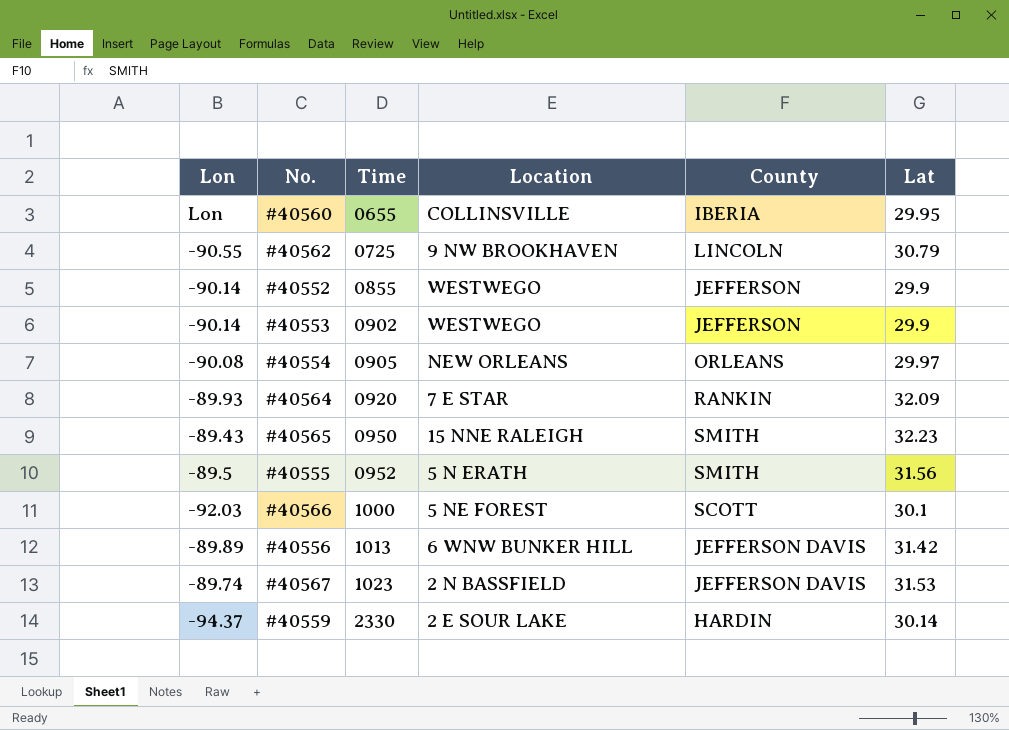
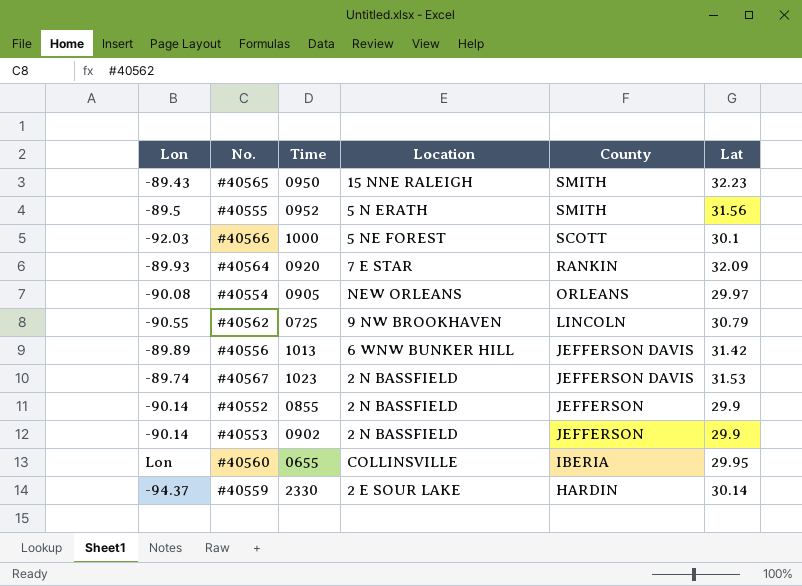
row order: Time ascending -> County descending
#40552 | Location: WESTWEGO -> 2 N BASSFIELD
#40553 | Location: WESTWEGO -> 2 N BASSFIELD

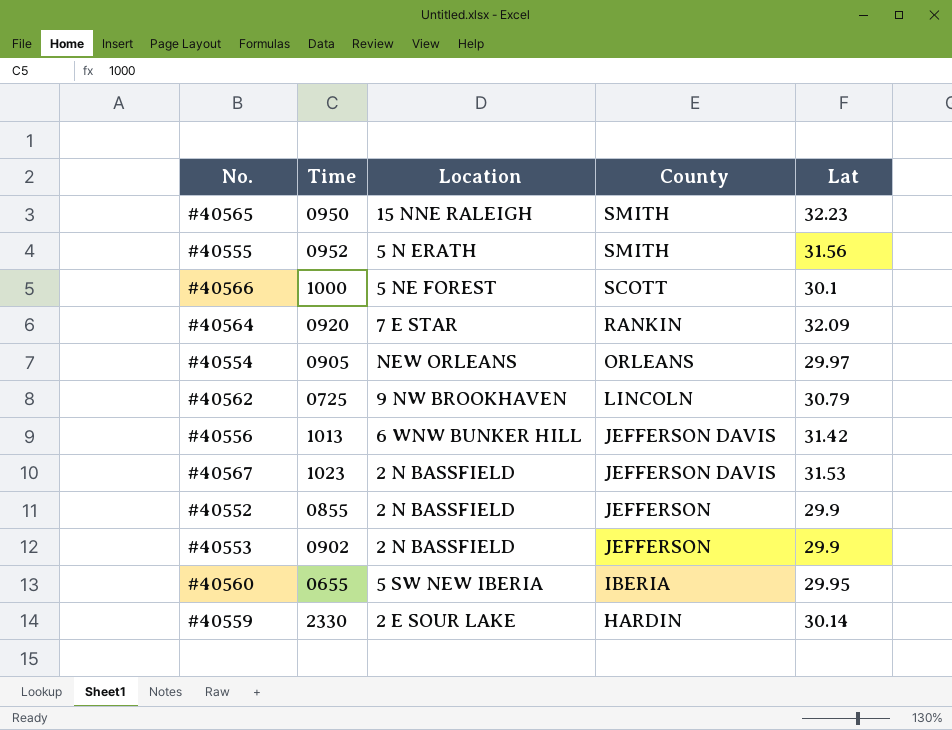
column Lon | position: 1 -> none
#40560 | Location: COLLINSVILLE -> 5 SW NEW IBERIA

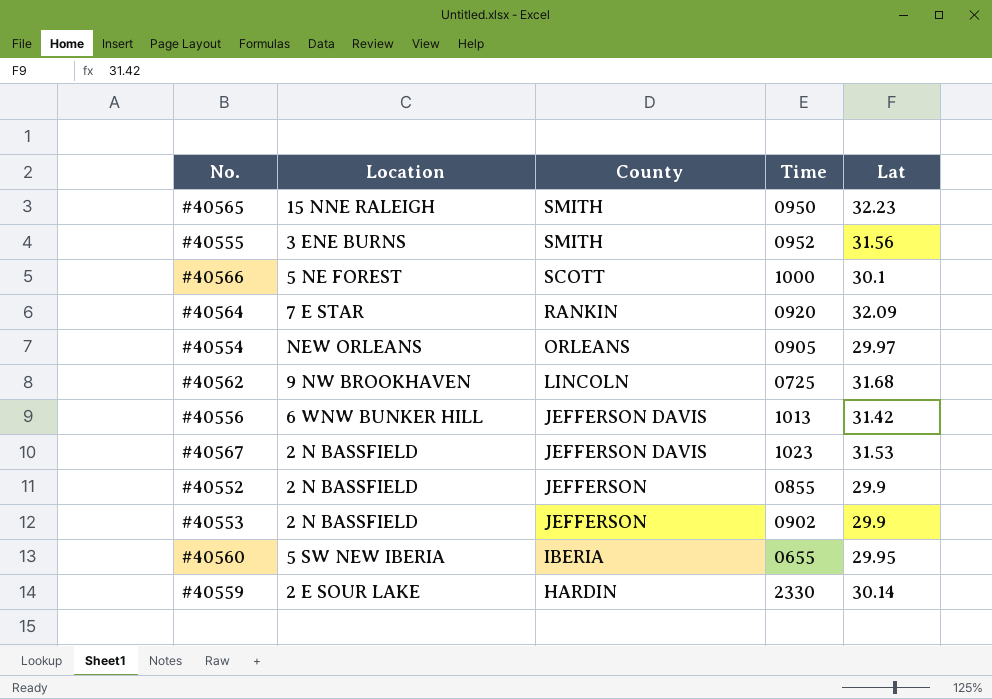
column Time | position: 2 -> 4
#40555 | Location: 5 N ERATH -> 3 ENE BURNS
#40562 | Lat: 30.79 -> 31.68

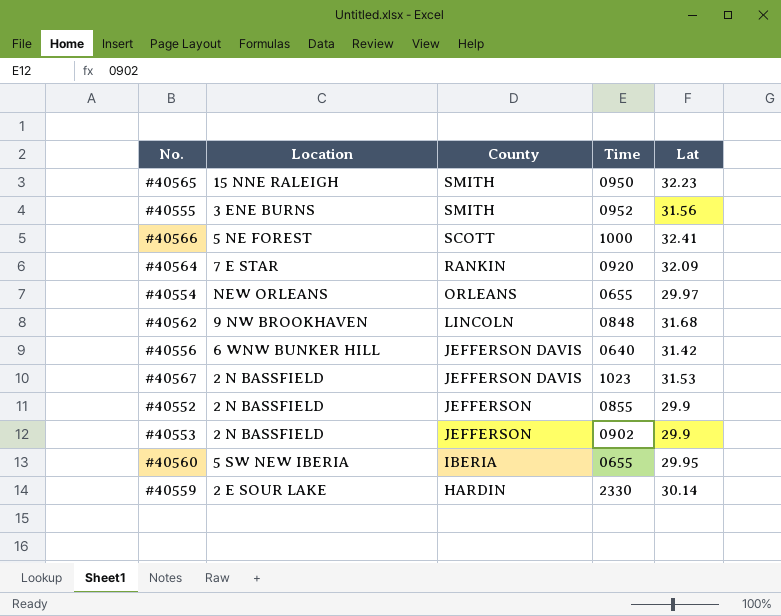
#40566 | Lat: 30.1 -> 32.41
#40554 | Time: 0905 -> 0655
#40562 | Time: 0725 -> 0848
#40556 | Time: 1013 -> 0640

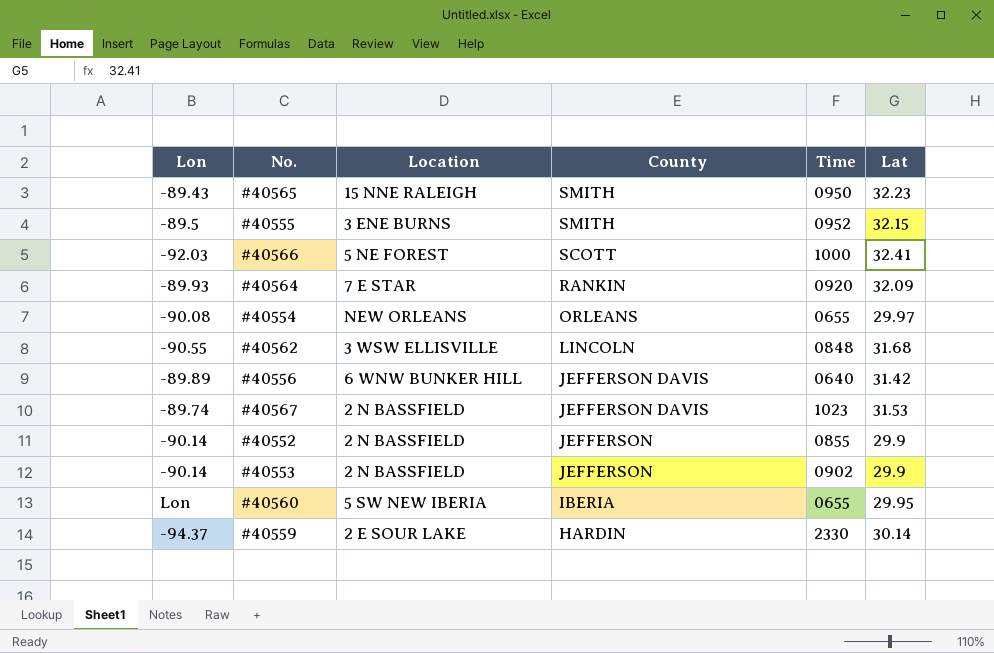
column Lon | position: none -> 1
#40555 | Lat: 31.56 -> 32.15
#40562 | Location: 9 NW BROOKHAVEN -> 3 WSW ELLISVILLE

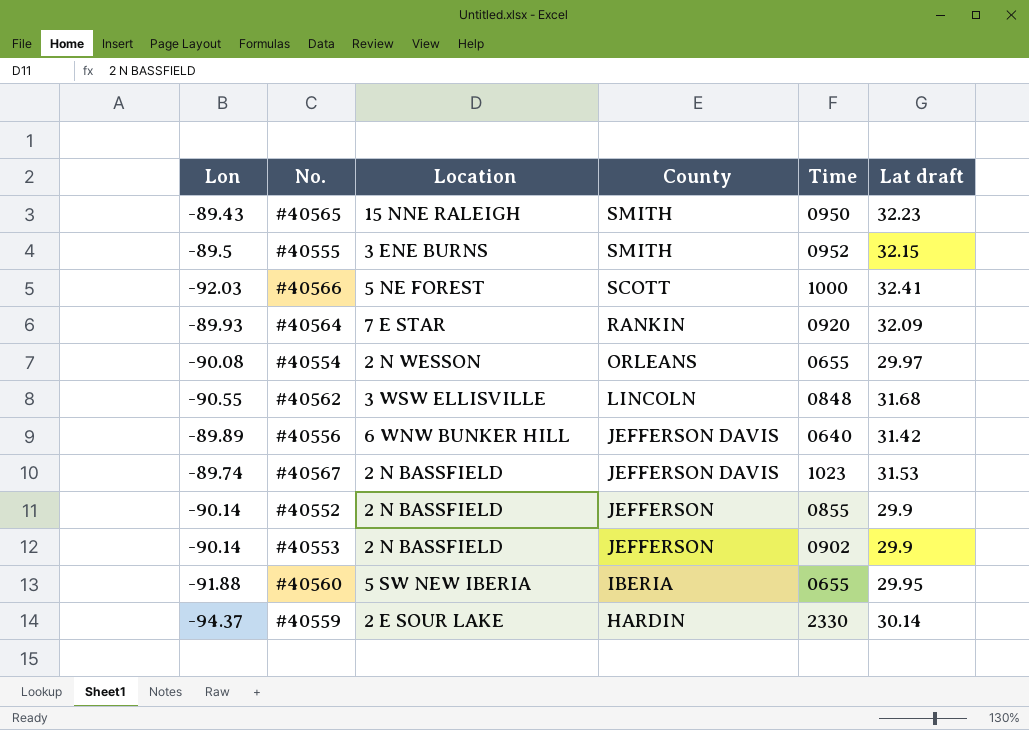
column name: Lat -> Lat draft
#40554 | Location: NEW ORLEANS -> 2 N WESSON
#40560 | Lon: Lon -> -91.88

